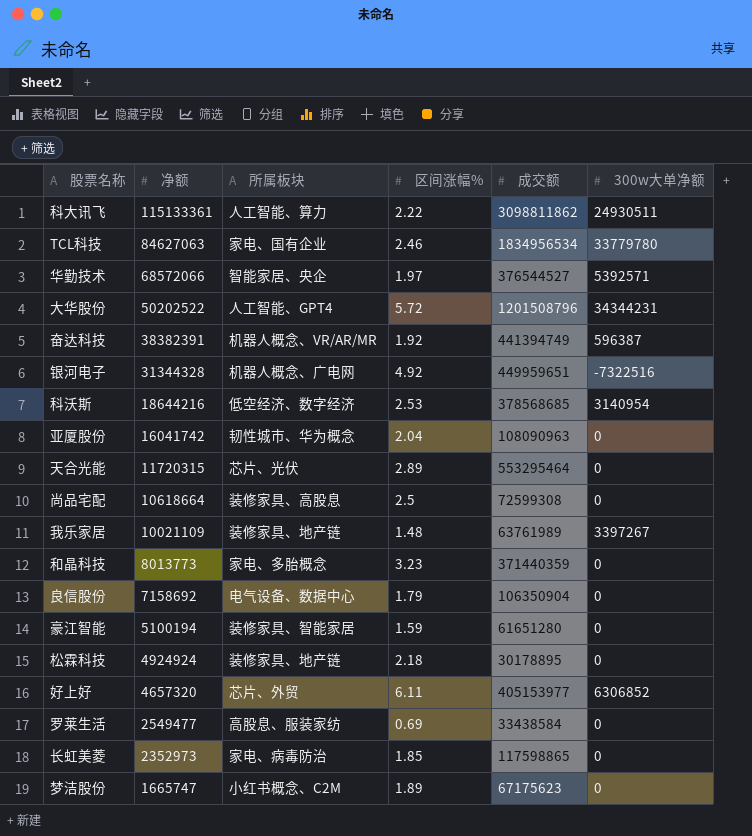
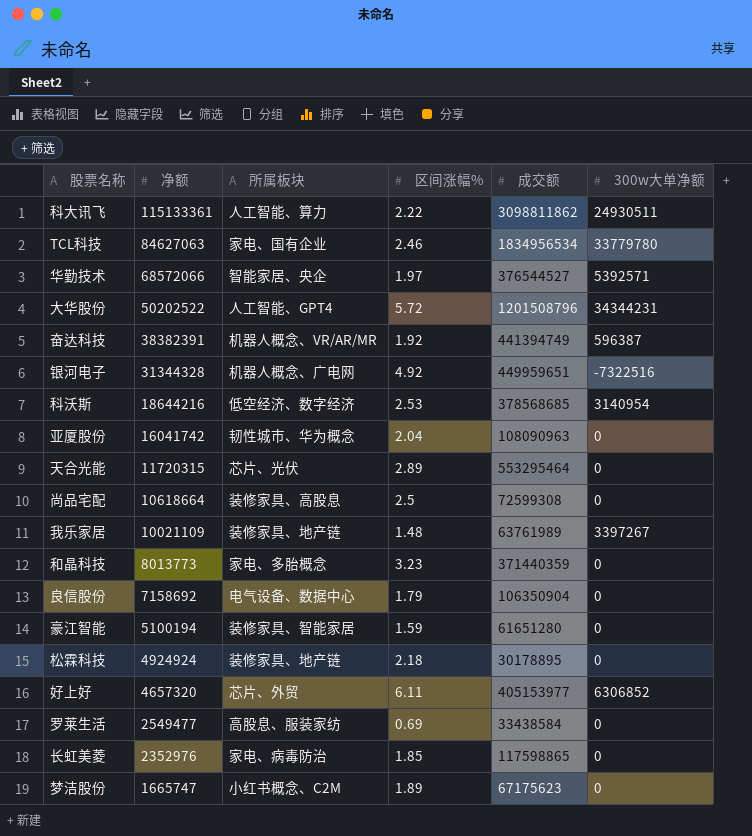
长虹美菱 | 净额: 2352973 -> 2352976

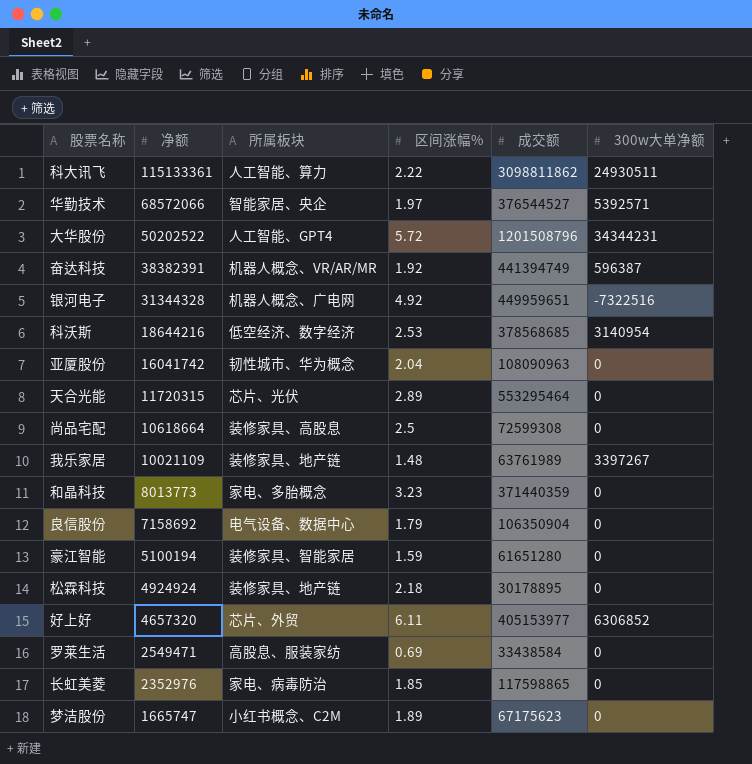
row TCL科技: 84627063 | 家电、国有企业 | 2.46 | 1834956534 | 33779780 -> none
罗莱生活 | 净额: 2549477 -> 2549471

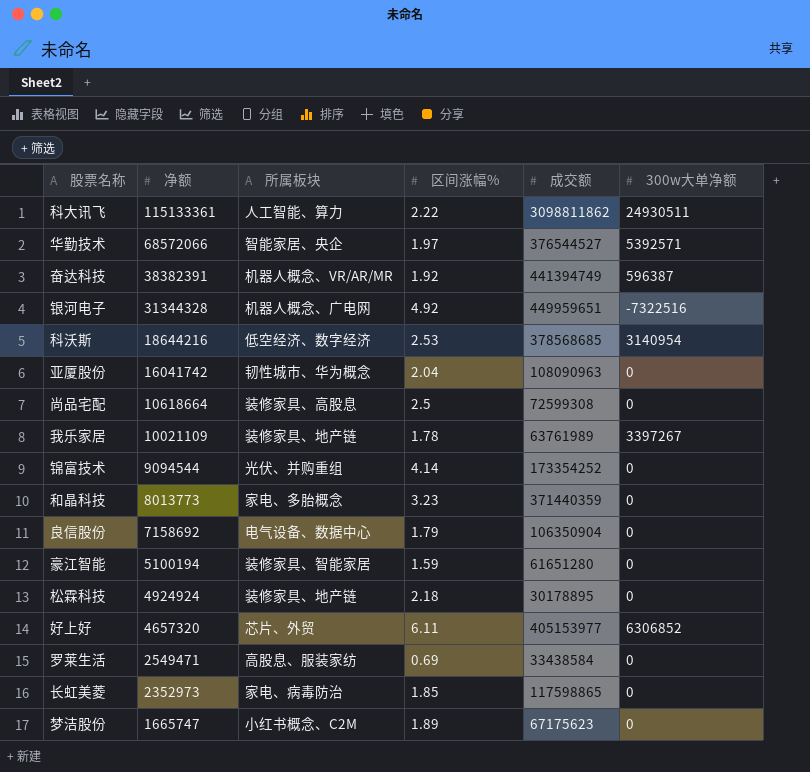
row 大华股份: 50202522 | 人工智能、GPT4 | 5.72 | 1201508796 | 34344231 -> none
row 天合光能: 11720315 | 芯片、光伏 | 2.89 | 553295464 | 0 -> none
我乐家居 | 区间涨幅%: 1.48 -> 1.78
row 锦富技术: none -> 9094544 | 光伏、并购重组 | 4.14 | 173354252 | 0
长虹美菱 | 净额: 2352976 -> 2352973

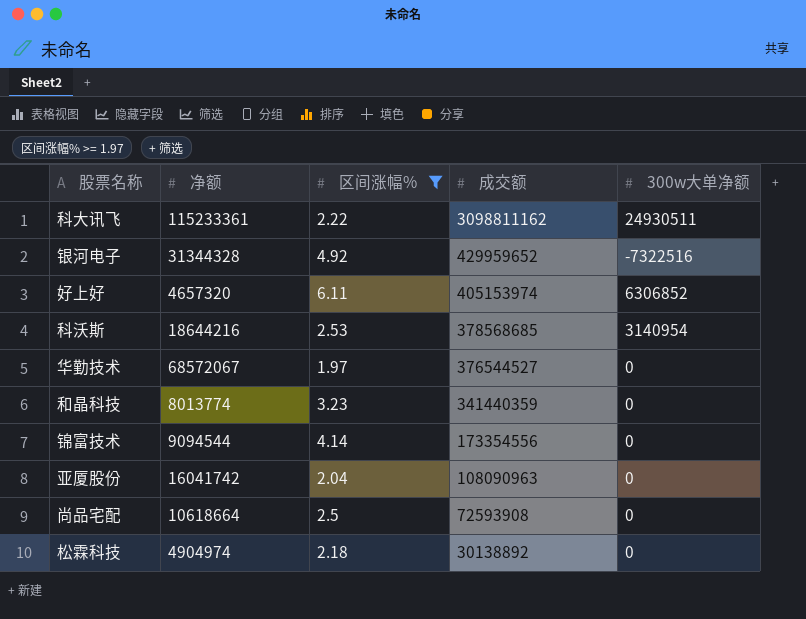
filter: none -> 区间涨幅% >= 1.97
row order: 净额 descending -> 成交额 descending
column 所属板块 | position: 3 -> none
科大讯飞 | 净额: 115133361 -> 115233361
科大讯飞 | 成交额: 3098811862 -> 3098811162
银河电子 | 成交额: 449959651 -> 429959652
好上好 | 成交额: 405153977 -> 405153974
华勤技术 | 净额: 68572066 -> 68572067
华勤技术 | 300w大单净额: 5392571 -> 0
和晶科技 | 净额: 8013773 -> 8013774
和晶科技 | 成交额: 371440359 -> 341440359
锦富技术 | 成交额: 173354252 -> 173354556
尚品宅配 | 成交额: 72599308 -> 72593908
松霖科技 | 净额: 4924924 -> 4904974
松霖科技 | 成交额: 30178895 -> 30138892

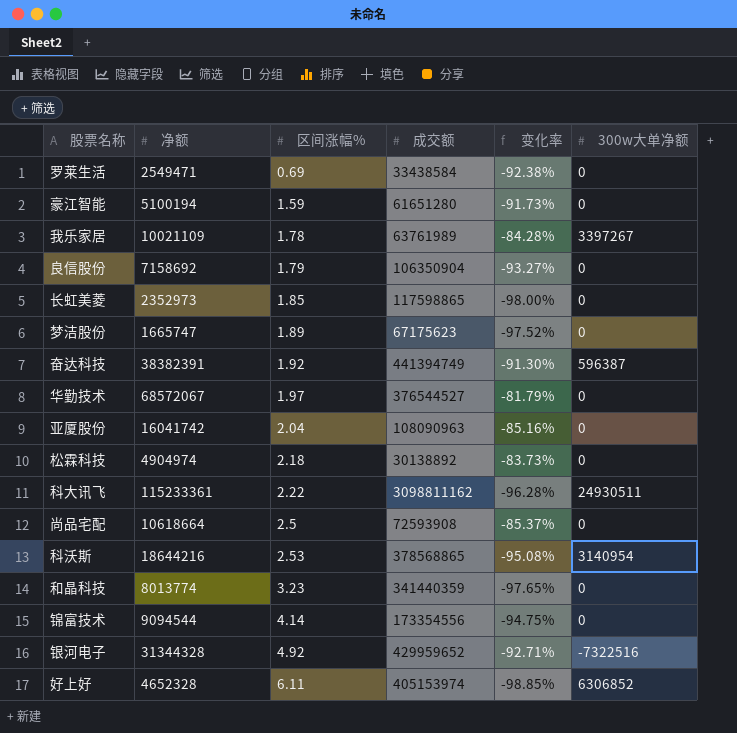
filter: 区间涨幅% >= 1.97 -> none
row order: 成交额 descending -> 区间涨幅% ascending
column 变化率 | formula: none -> ([净额] - [成交额]) / [成交额]
科沃斯 | 成交额: 378568685 -> 378568865
好上好 | 净额: 4657320 -> 4652328

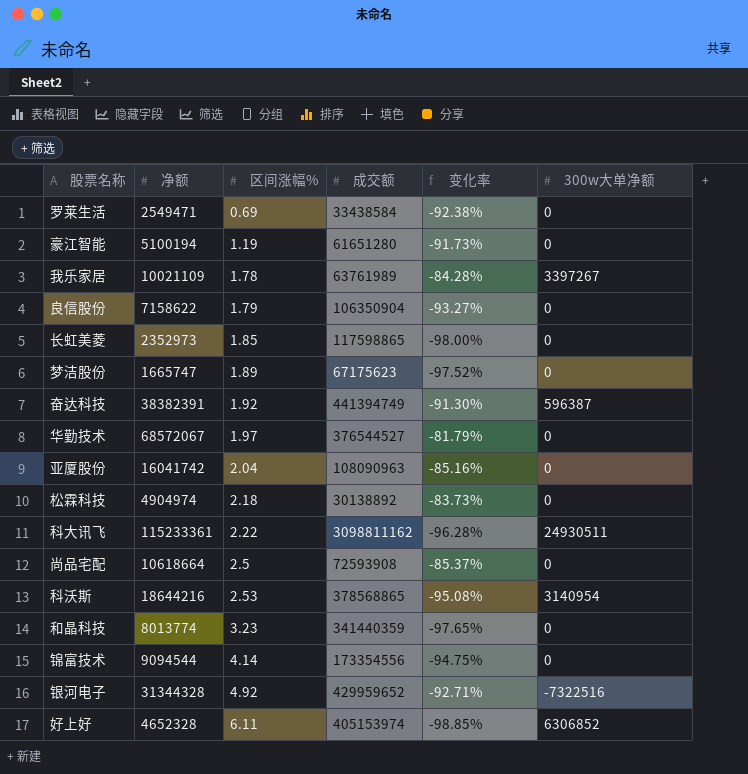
豪江智能 | 区间涨幅%: 1.59 -> 1.19
良信股份 | 净额: 7158692 -> 7158622

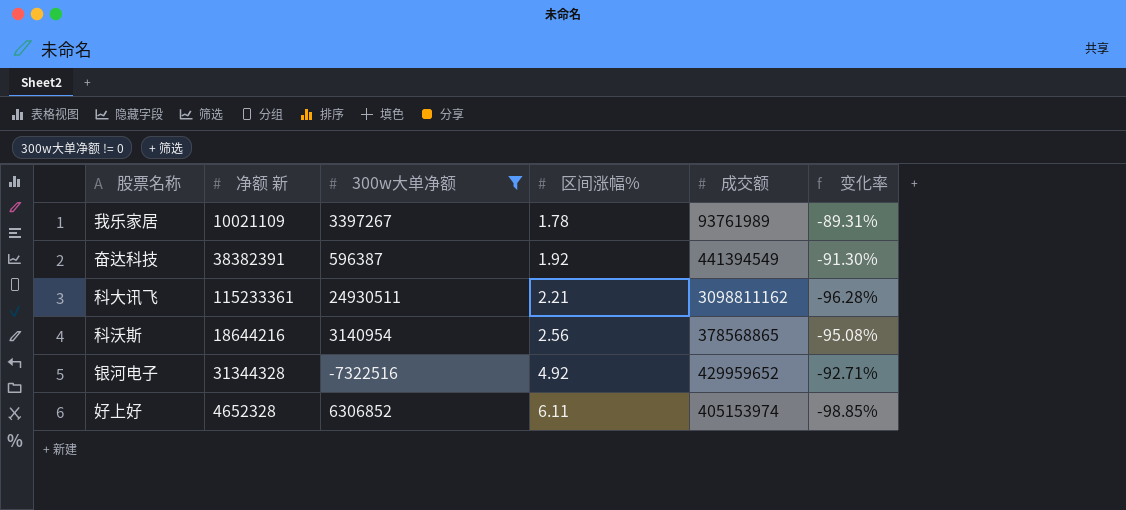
filter: none -> 300w大单净额 != 0
column name: 净额 -> 净额 新
column 300w大单净额 | position: 6 -> 3
我乐家居 | 成交额: 63761989 -> 93761989
我乐家居 | 变化率: -84.28% -> -89.31%
奋达科技 | 成交额: 441394749 -> 441394549
科大讯飞 | 区间涨幅%: 2.22 -> 2.21
科沃斯 | 区间涨幅%: 2.53 -> 2.56

